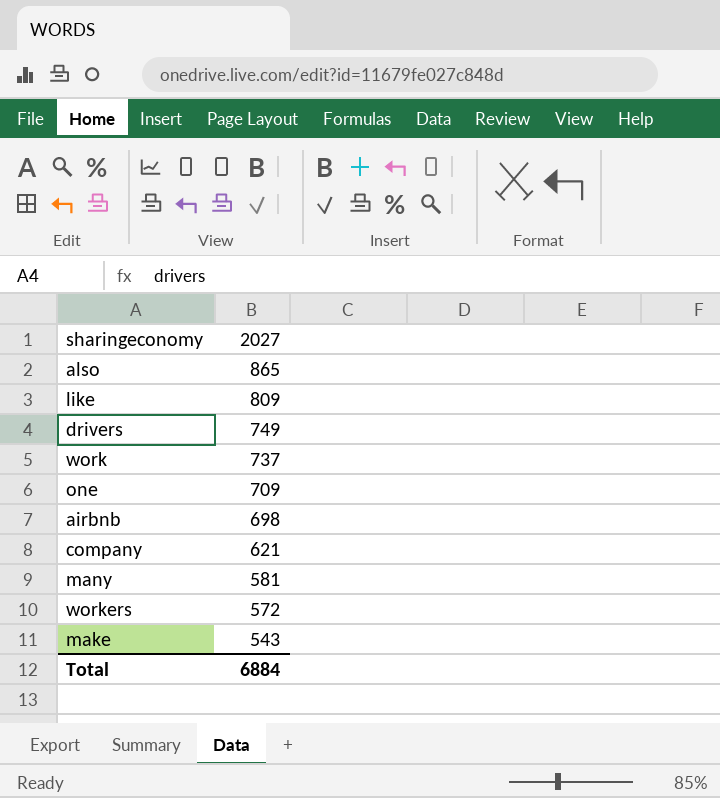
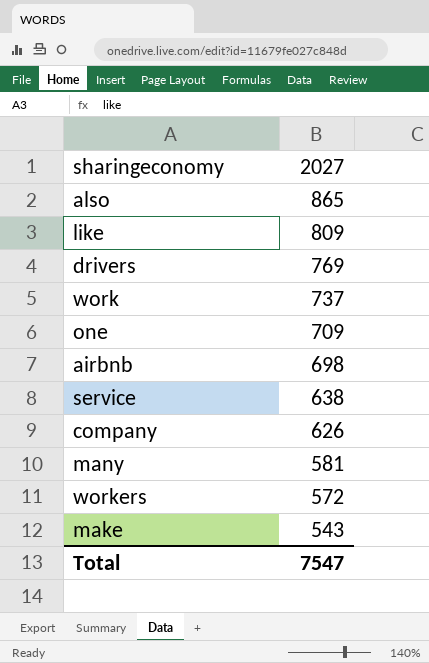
drivers | 2027: 749 -> 769
row service: none -> 638
company | 2027: 621 -> 626
Total | 2027: 6884 -> 7547

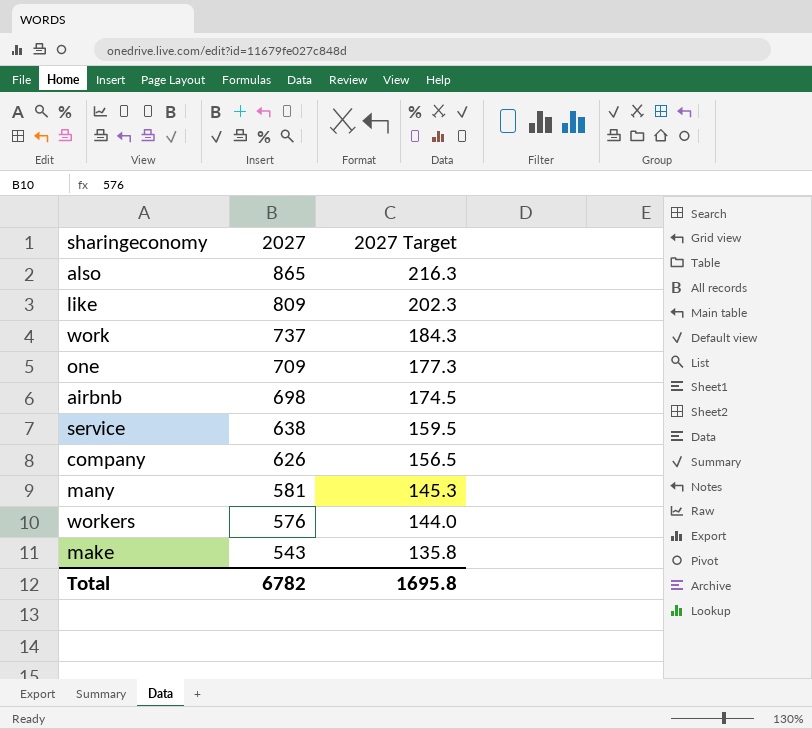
column 2027 Target | formula: none -> [2027] * 0.25
row drivers: 769 -> none
workers | 2027: 572 -> 576
Total | 2027: 7547 -> 6782

